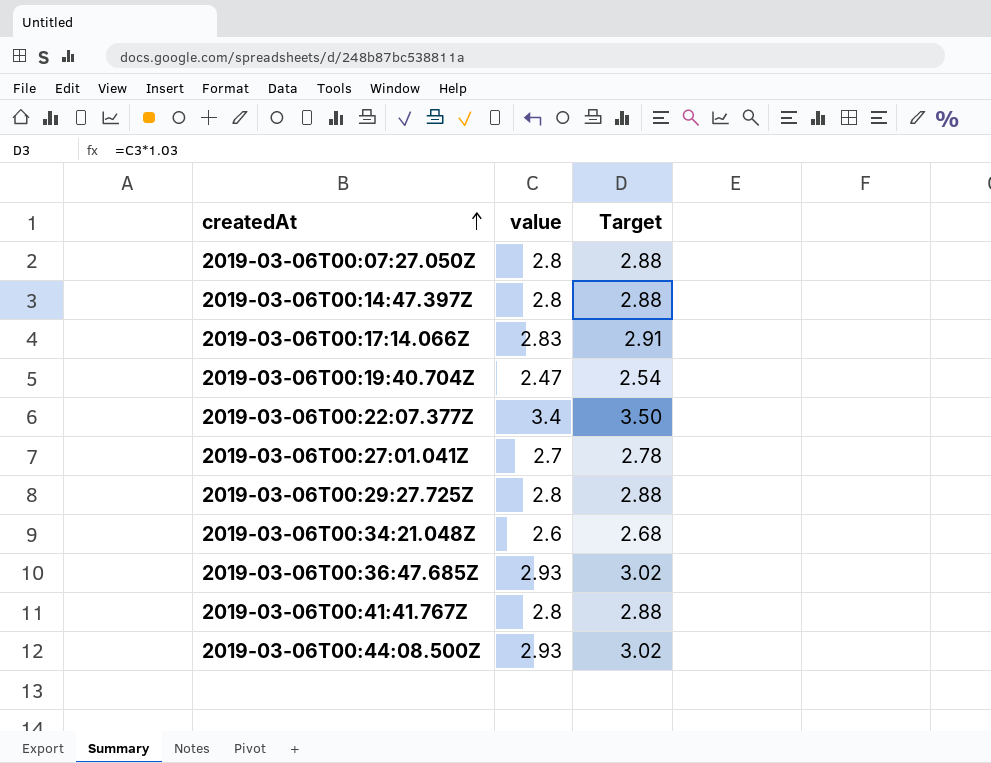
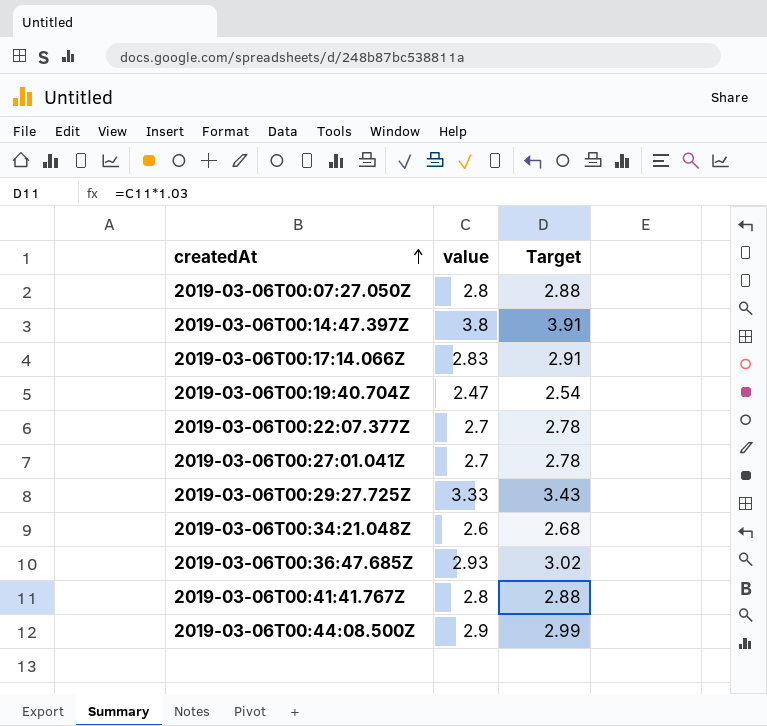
2019-03-06T00:14:47.397Z | value: 2.8 -> 3.8
2019-03-06T00:14:47.397Z | Target: 2.88 -> 3.91
2019-03-06T00:22:07.377Z | value: 3.4 -> 2.7
2019-03-06T00:22:07.377Z | Target: 3.50 -> 2.78
2019-03-06T00:29:27.725Z | value: 2.8 -> 3.33
2019-03-06T00:29:27.725Z | Target: 2.88 -> 3.43
2019-03-06T00:44:08.500Z | value: 2.93 -> 2.9
2019-03-06T00:44:08.500Z | Target: 3.02 -> 2.99

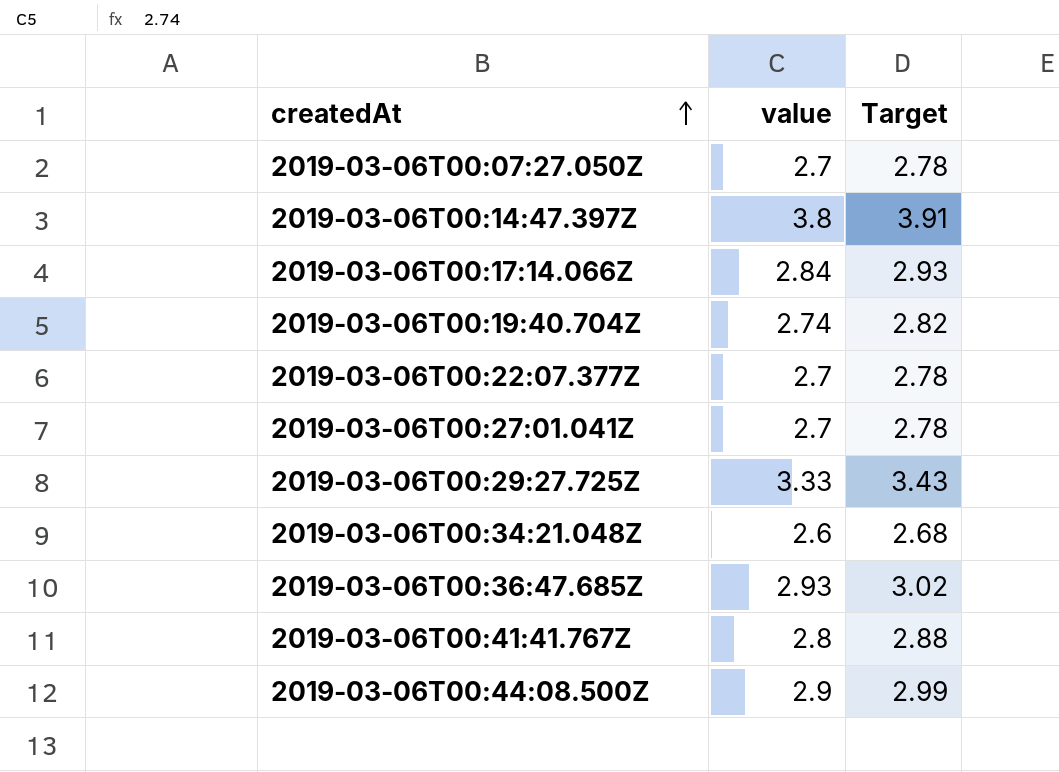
2019-03-06T00:07:27.050Z | value: 2.8 -> 2.7
2019-03-06T00:07:27.050Z | Target: 2.88 -> 2.78
2019-03-06T00:17:14.066Z | value: 2.83 -> 2.84
2019-03-06T00:17:14.066Z | Target: 2.91 -> 2.93
2019-03-06T00:19:40.704Z | value: 2.47 -> 2.74
2019-03-06T00:19:40.704Z | Target: 2.54 -> 2.82

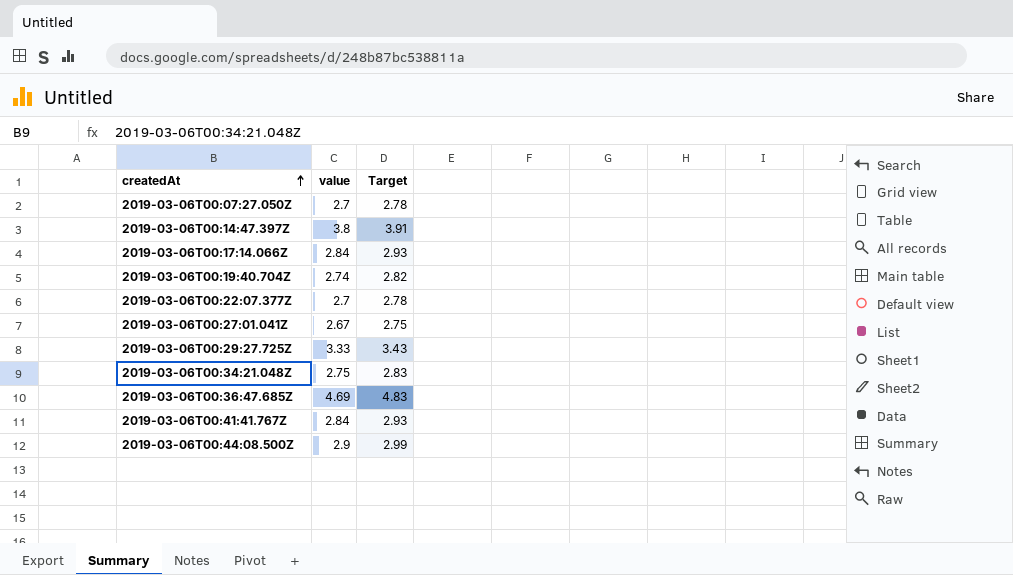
2019-03-06T00:27:01.041Z | value: 2.7 -> 2.67
2019-03-06T00:27:01.041Z | Target: 2.78 -> 2.75
2019-03-06T00:34:21.048Z | value: 2.6 -> 2.75
2019-03-06T00:34:21.048Z | Target: 2.68 -> 2.83
2019-03-06T00:36:47.685Z | value: 2.93 -> 4.69
2019-03-06T00:36:47.685Z | Target: 3.02 -> 4.83
2019-03-06T00:41:41.767Z | value: 2.8 -> 2.84
2019-03-06T00:41:41.767Z | Target: 2.88 -> 2.93

